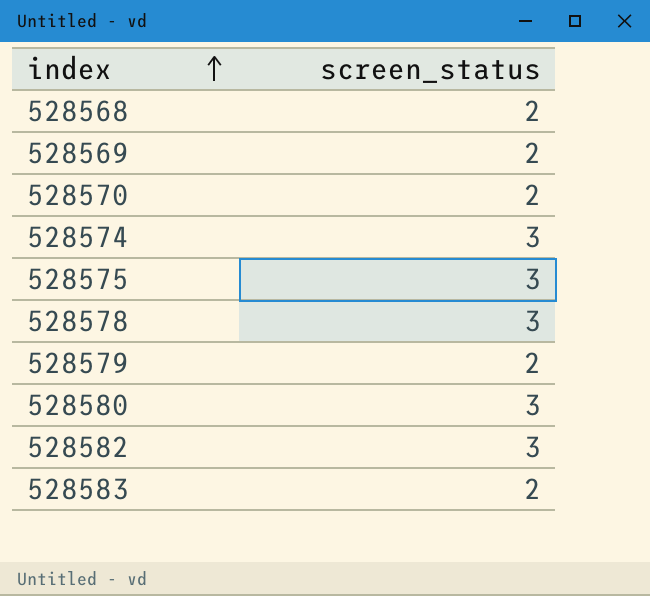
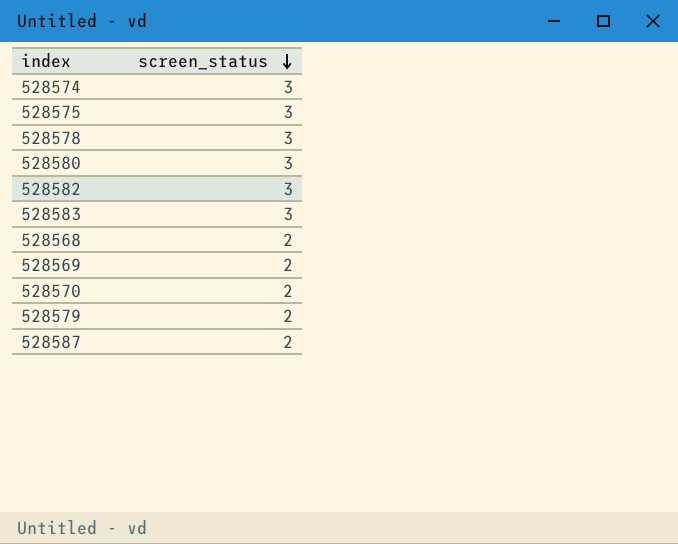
row order: index ascending -> screen_status descending
528583 | screen_status: 2 -> 3
row 528587: none -> 2

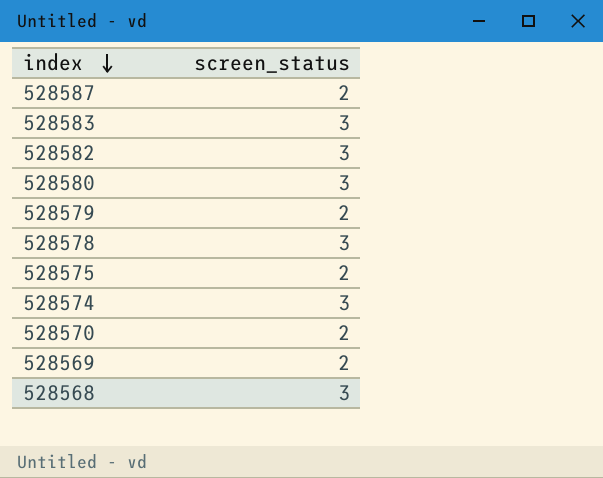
row order: screen_status descending -> index descending
528575 | screen_status: 3 -> 2
528568 | screen_status: 2 -> 3

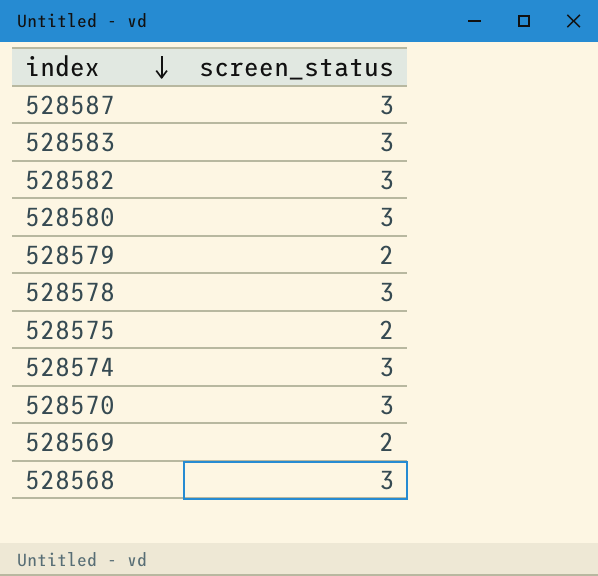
528587 | screen_status: 2 -> 3
528570 | screen_status: 2 -> 3

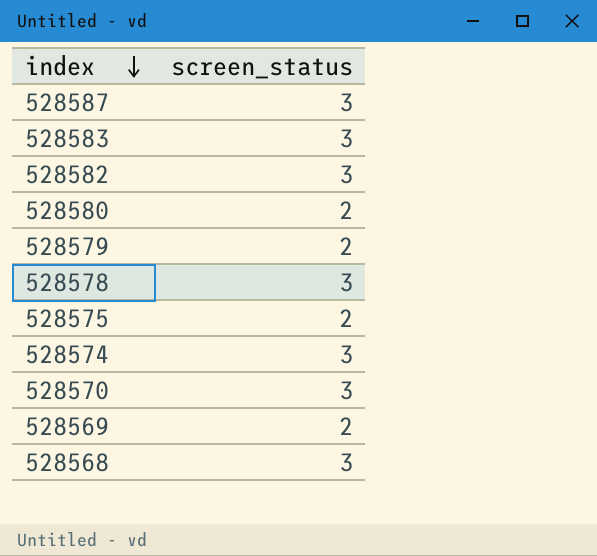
528580 | screen_status: 3 -> 2

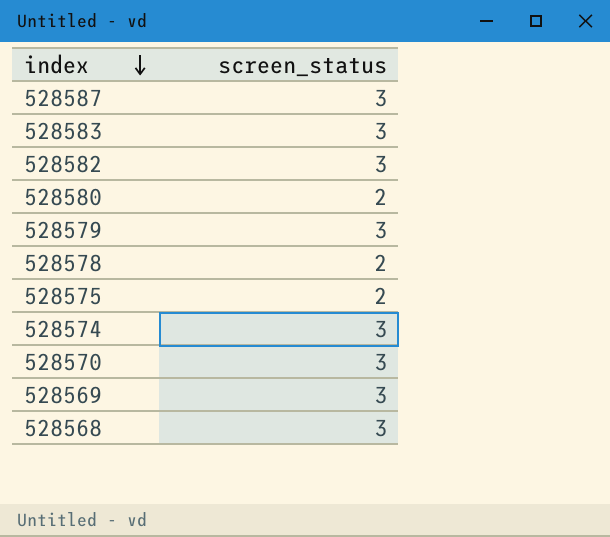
528579 | screen_status: 2 -> 3
528578 | screen_status: 3 -> 2
528569 | screen_status: 2 -> 3

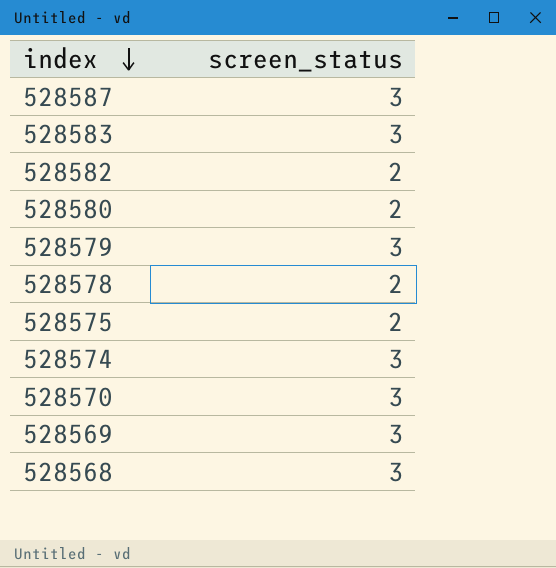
528582 | screen_status: 3 -> 2

